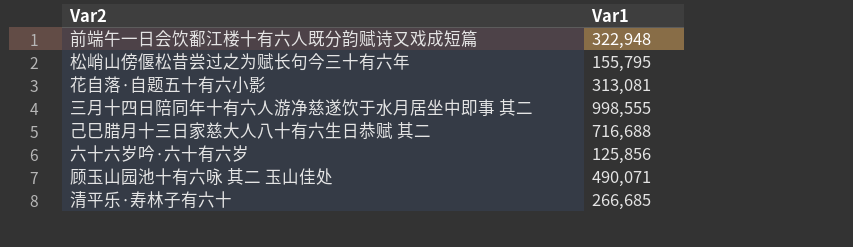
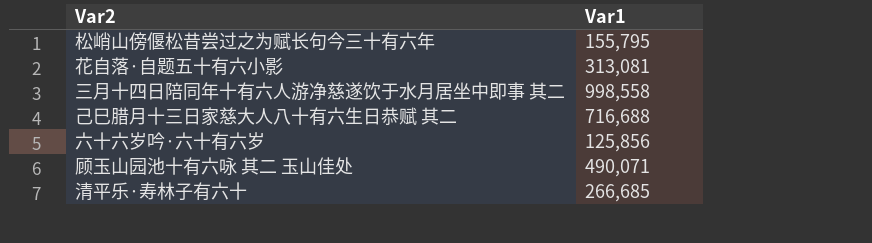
row 前端午一日会饮鄱江楼十有六人既分韵赋诗又戏成短篇: 322,948 -> none
三月十四日陪同年十有六人游净慈遂饮于水月居坐中即事 其二 | Var1: 998,555 -> 998,558

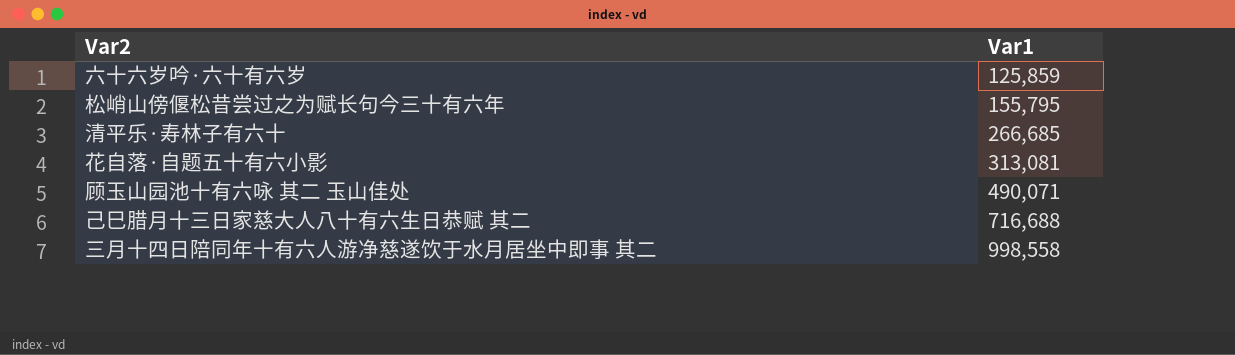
row order: none -> Var1 ascending
六十六岁吟·六十有六岁 | Var1: 125,856 -> 125,859

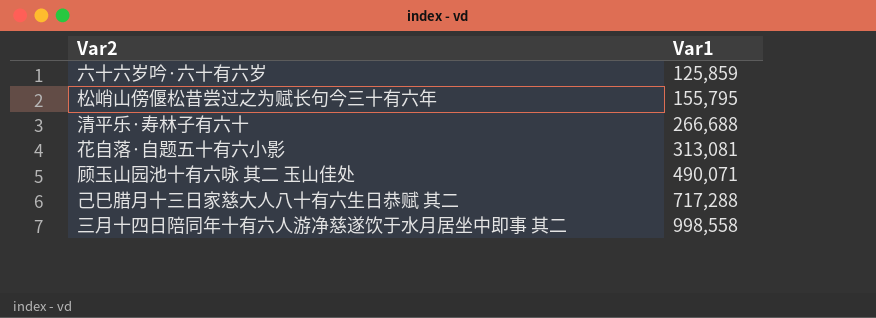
清平乐·寿林子有六十 | Var1: 266,685 -> 266,688
己巳腊月十三日家慈大人八十有六生日恭赋 其二 | Var1: 716,688 -> 717,288

